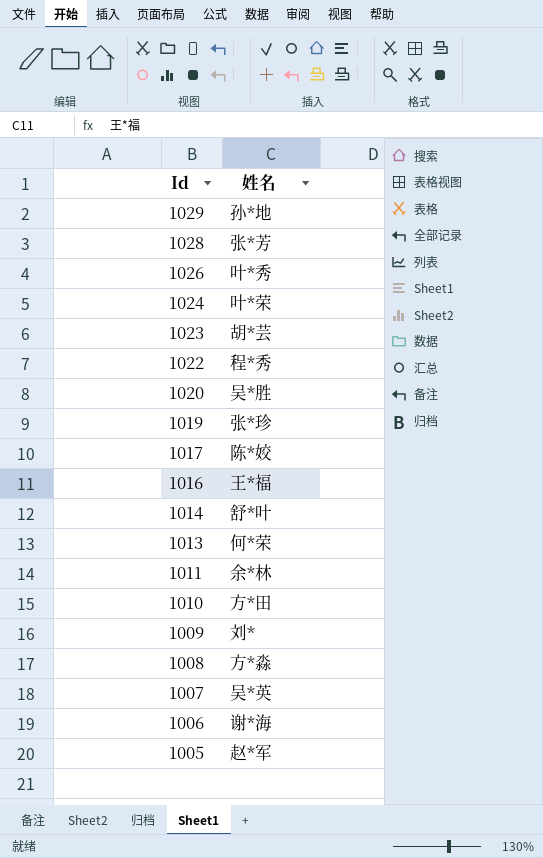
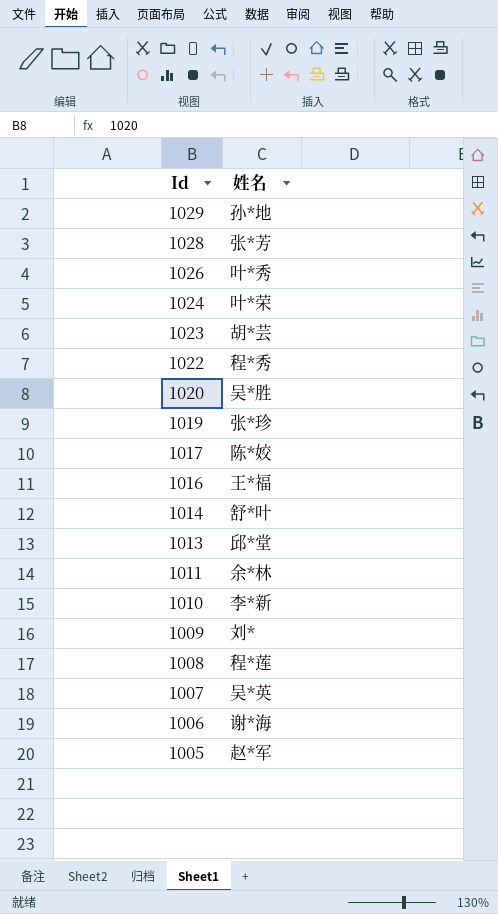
1013 | 姓名: 何*荣 -> 邱*堂
1010 | 姓名: 方*田 -> 李*新
1008 | 姓名: 方*淼 -> 程*莲

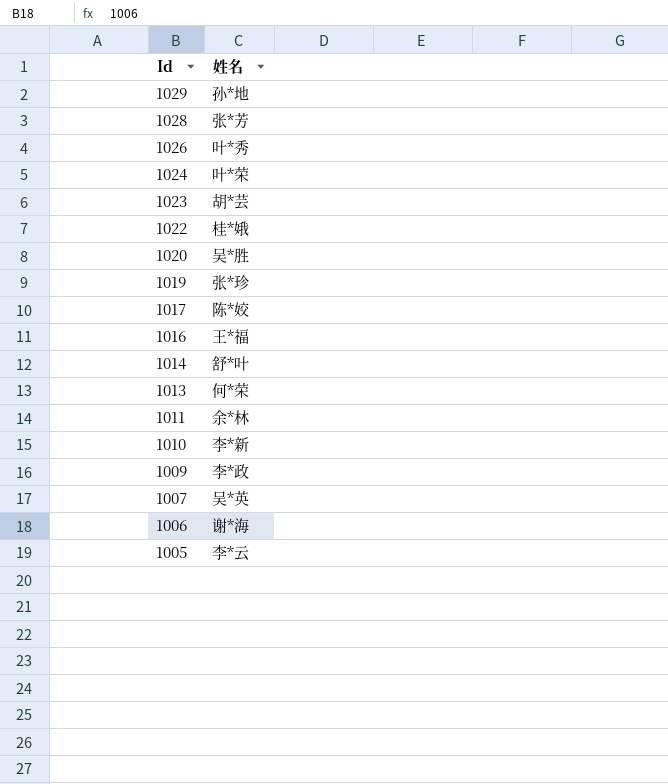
row 1008: 程*莲 -> none
1022 | 姓名: 程*秀 -> 桂*娥
1013 | 姓名: 邱*堂 -> 何*荣
1009 | 姓名: 刘* -> 李*政
1005 | 姓名: 赵*军 -> 李*云

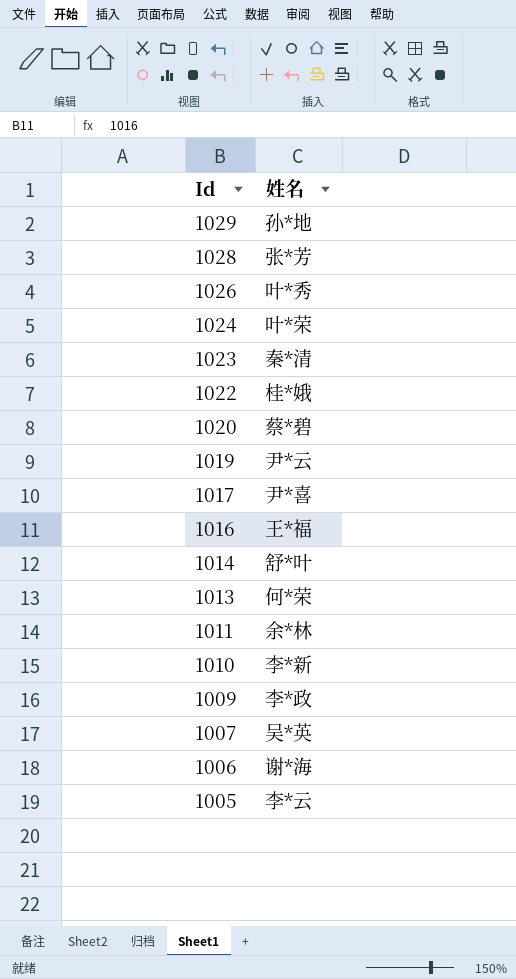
1023 | 姓名: 胡*芸 -> 秦*清
1020 | 姓名: 吴*胜 -> 蔡*碧
1019 | 姓名: 张*珍 -> 尹*云
1017 | 姓名: 陈*姣 -> 尹*喜

